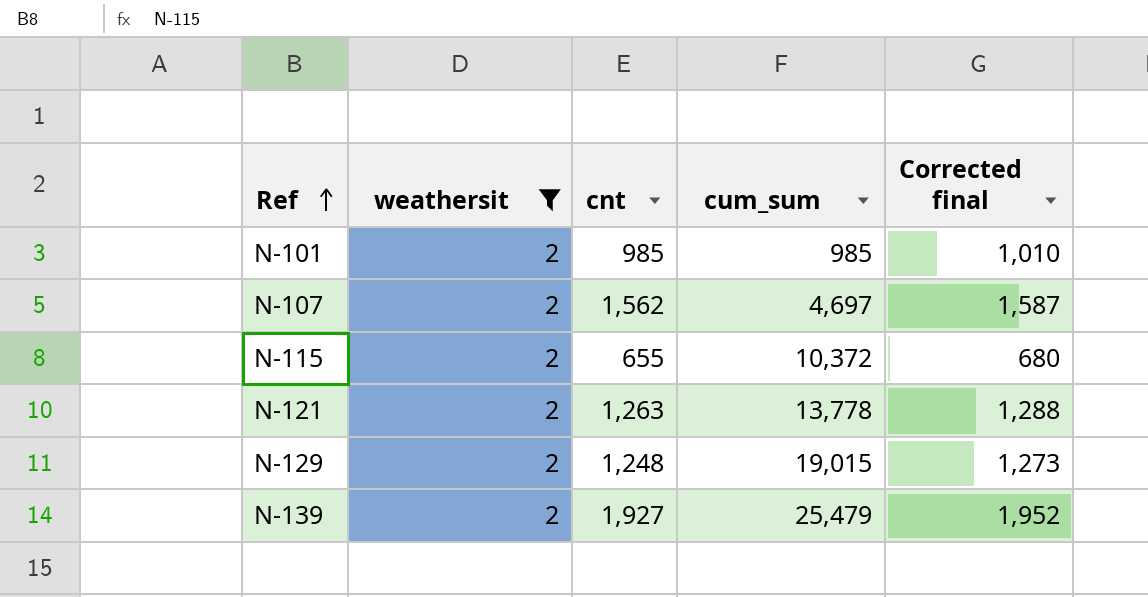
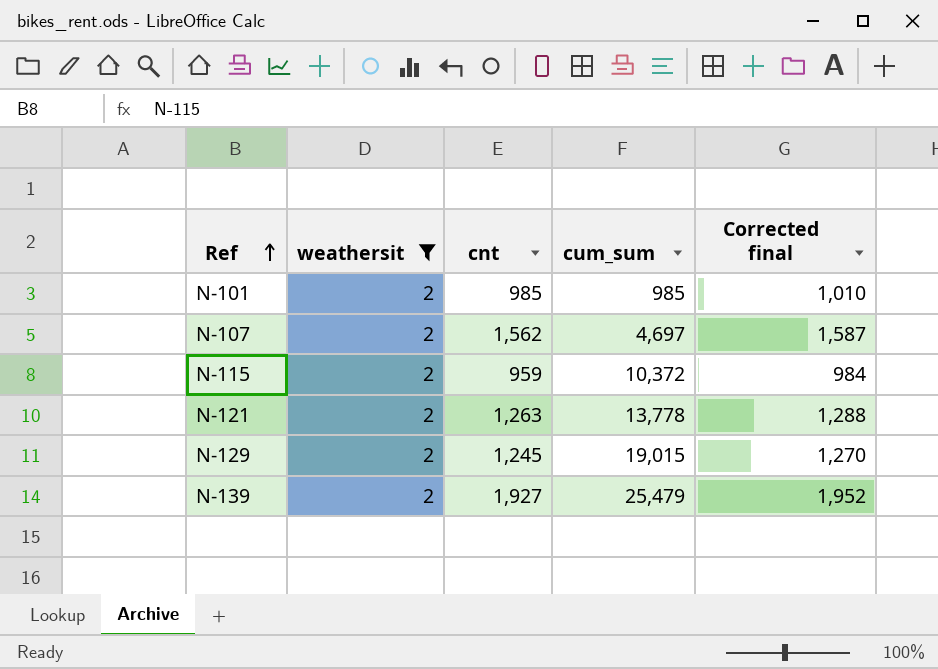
N-115 | cnt: 655 -> 959
N-115 | Corrected final: 680 -> 984
N-129 | cnt: 1,248 -> 1,245
N-129 | Corrected final: 1,273 -> 1,270

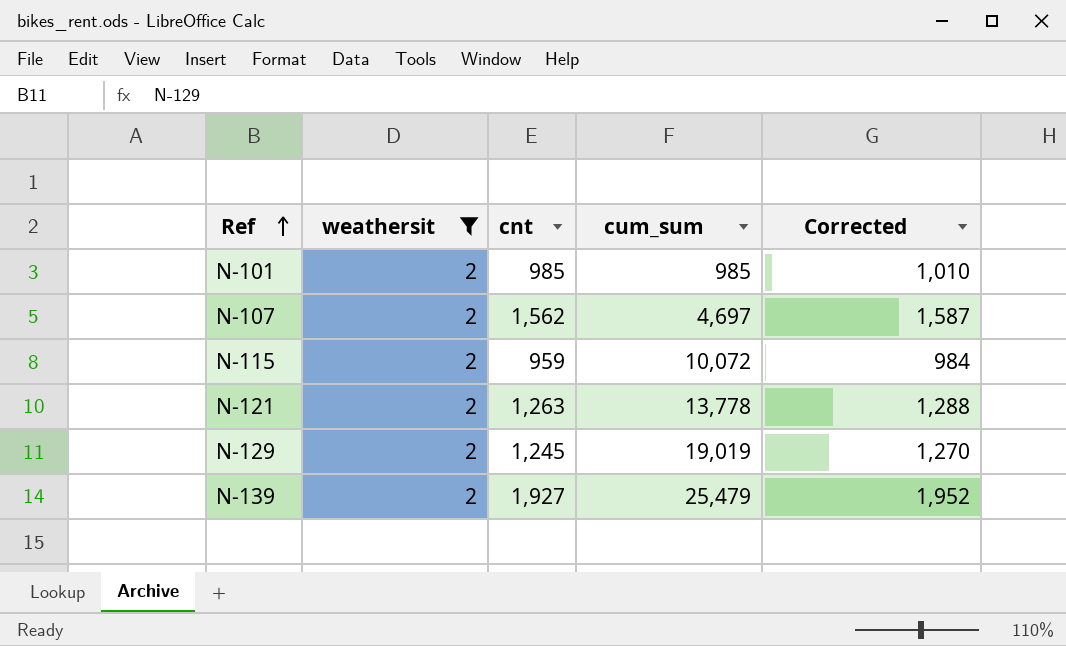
column name: Corrected final -> Corrected
N-115 | cum_sum: 10,372 -> 10,072
N-129 | cum_sum: 19,015 -> 19,019

